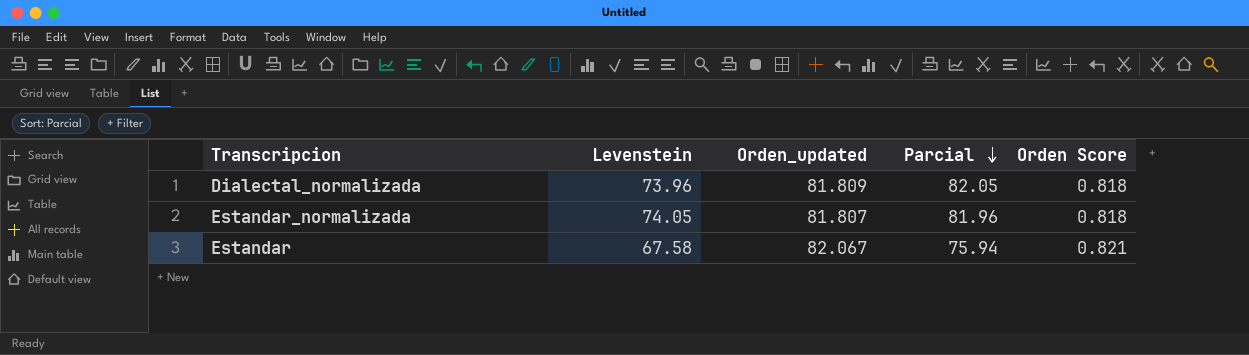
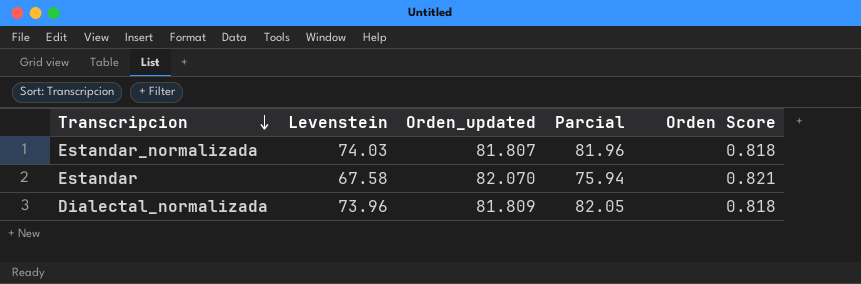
row order: Parcial descending -> Transcripcion descending
Estandar_normalizada | Levenstein: 74.05 -> 74.03
Estandar | Orden_updated: 82.067 -> 82.070

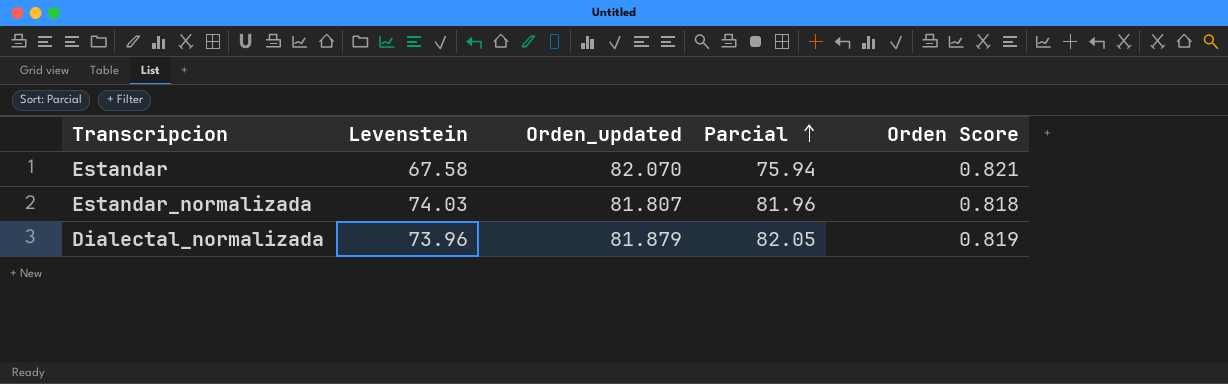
row order: Transcripcion descending -> Parcial ascending
Dialectal_normalizada | Orden_updated: 81.809 -> 81.879
Dialectal_normalizada | Orden Score: 0.818 -> 0.819

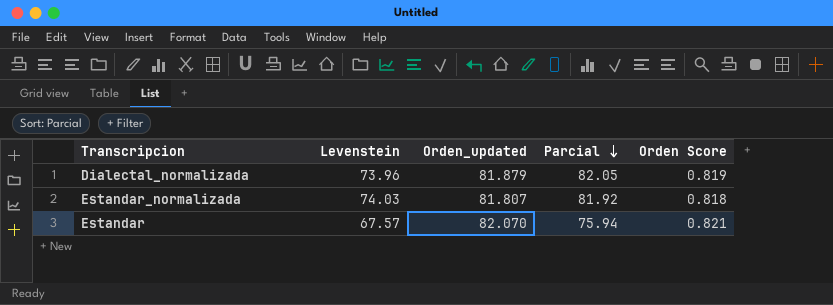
row order: Parcial ascending -> Parcial descending
Estandar_normalizada | Parcial: 81.96 -> 81.92
Estandar | Levenstein: 67.58 -> 67.57

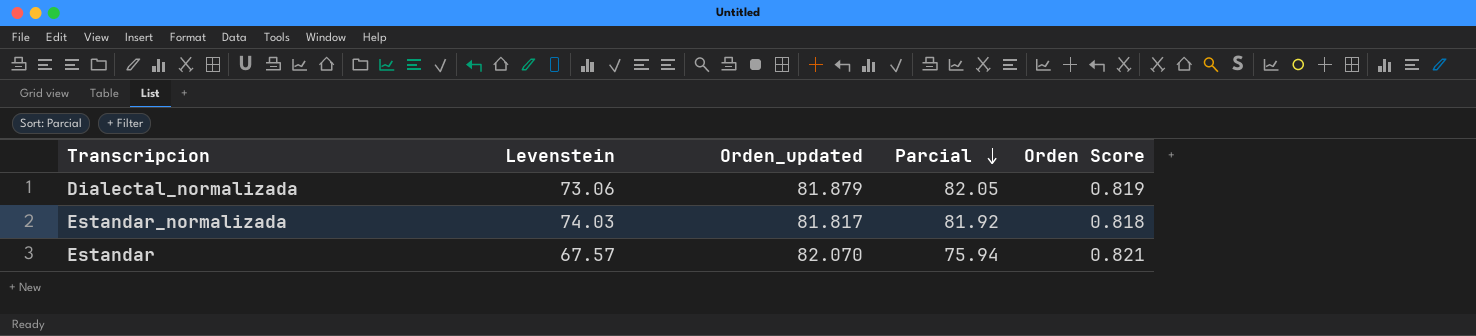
Dialectal_normalizada | Levenstein: 73.96 -> 73.06
Estandar_normalizada | Orden_updated: 81.807 -> 81.817

